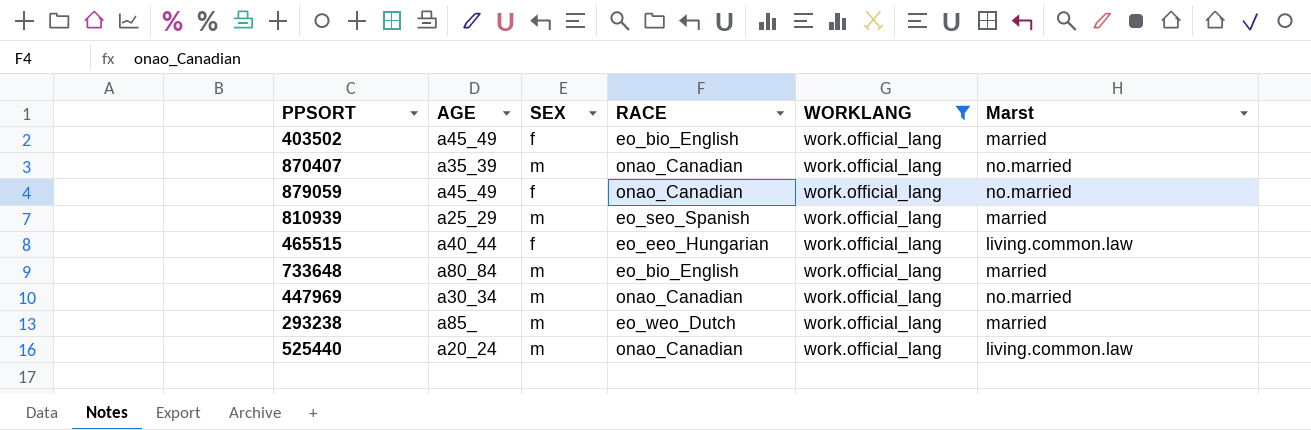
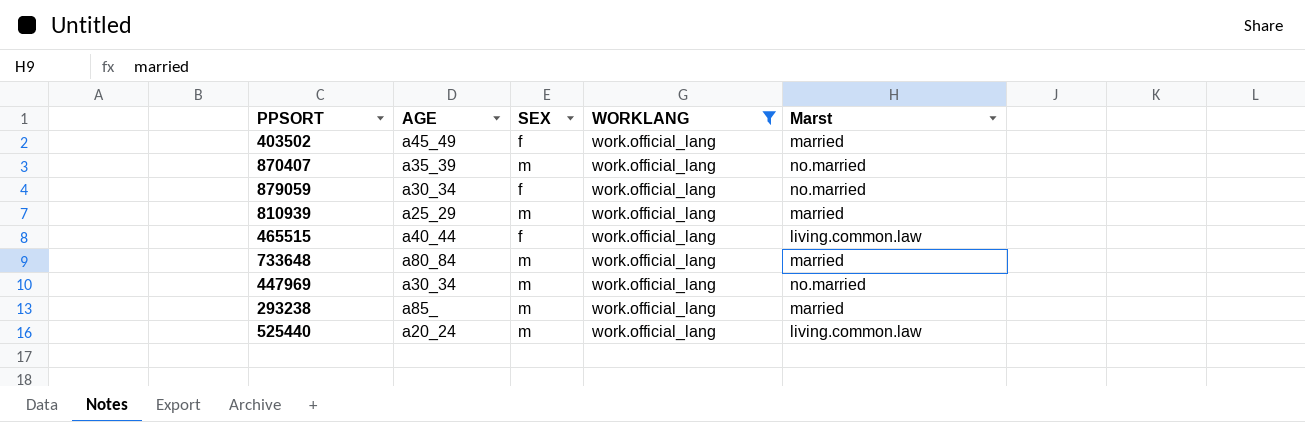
column RACE | position: 4 -> none
879059 | AGE: a45_49 -> a30_34

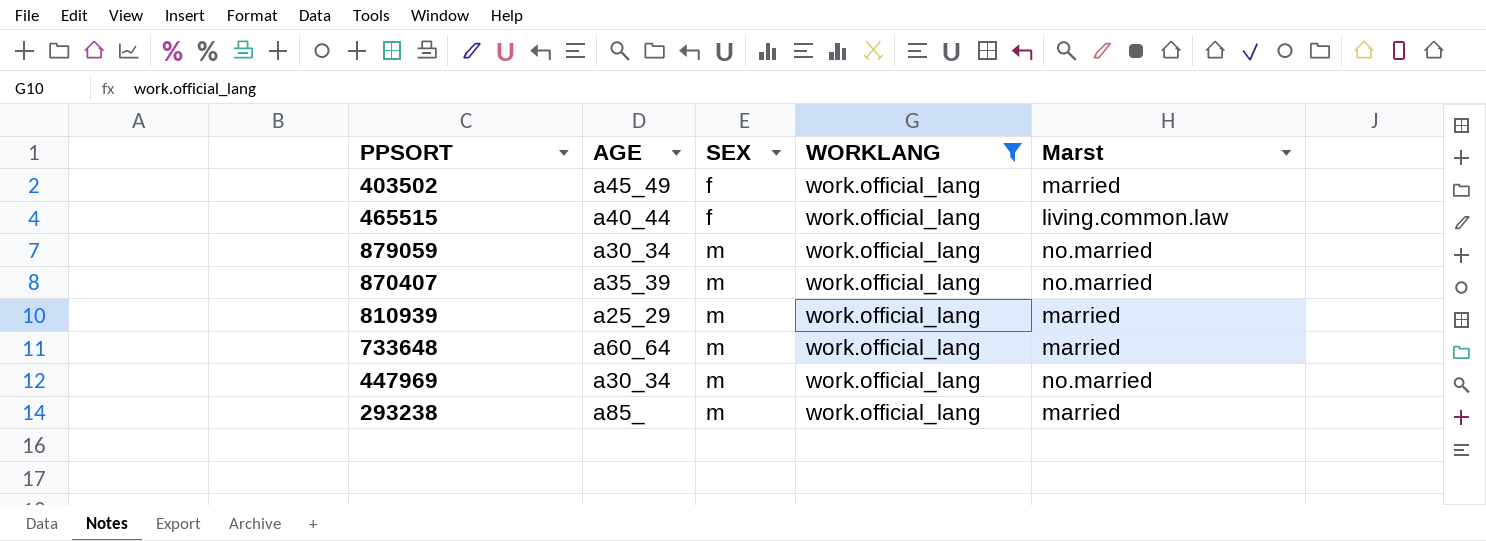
row order: none -> SEX ascending
row 525440: a20_24 | m | work.official_lang | living.common.law -> none
879059 | SEX: f -> m
733648 | AGE: a80_84 -> a60_64

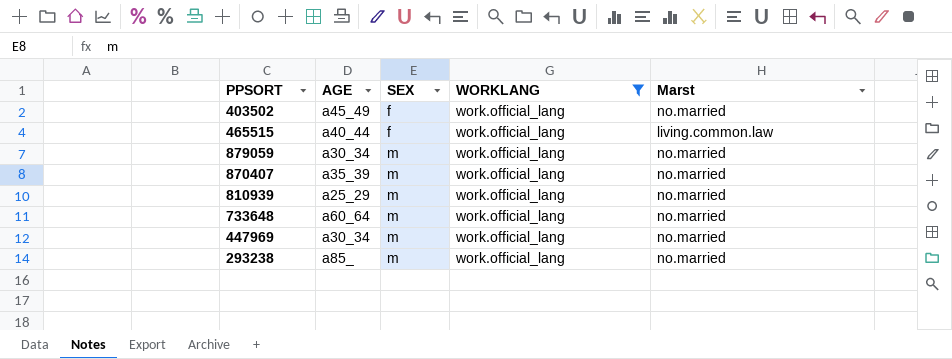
403502 | Marst: married -> no.married
810939 | Marst: married -> no.married
733648 | Marst: married -> no.married
293238 | Marst: married -> no.married

